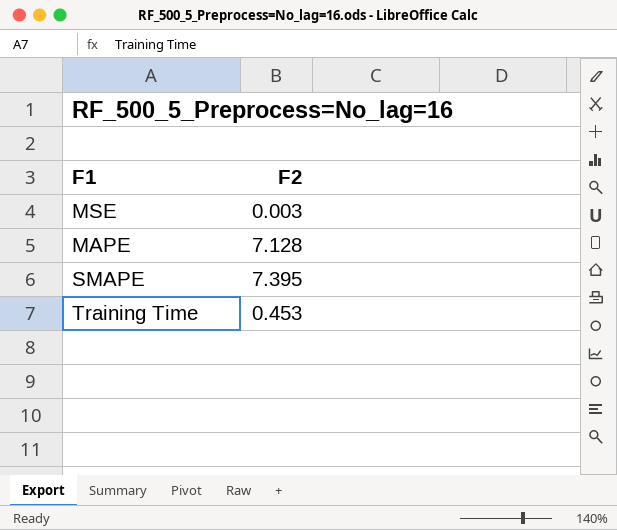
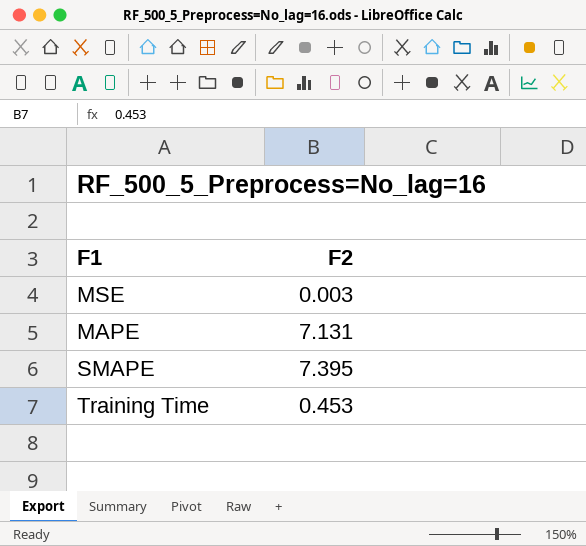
MAPE | F2: 7.128 -> 7.131

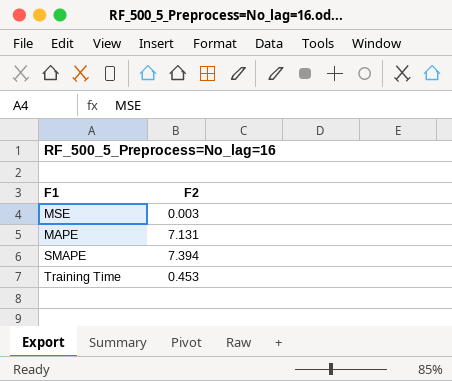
SMAPE | F2: 7.395 -> 7.394

